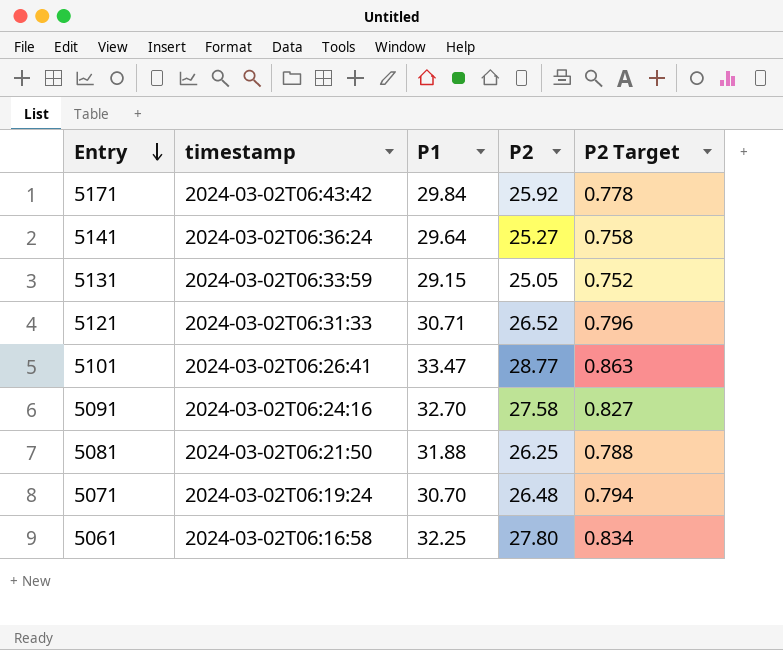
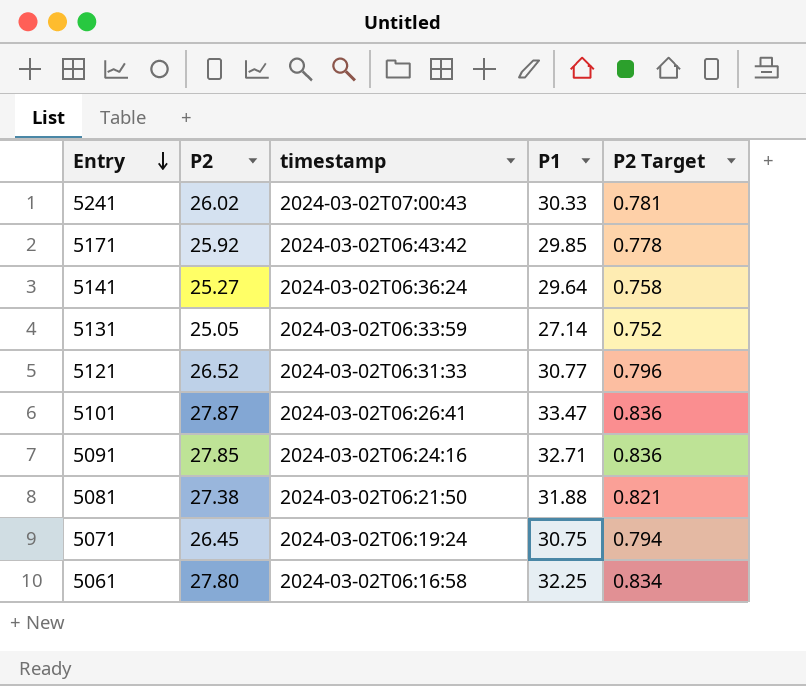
column P2 | position: 4 -> 2
row 5241: none -> 26.02 | 2024-03-02T07:00:43 | 30.33 | 0.781
5171 | P1: 29.84 -> 29.85
5131 | P1: 29.15 -> 27.14
5121 | P1: 30.71 -> 30.77
5101 | P2: 28.77 -> 27.87
5101 | P2 Target: 0.863 -> 0.836
5091 | P2: 27.58 -> 27.85
5091 | P1: 32.70 -> 32.71
5091 | P2 Target: 0.827 -> 0.836
5081 | P2: 26.25 -> 27.38
5081 | P2 Target: 0.788 -> 0.821
5071 | P2: 26.48 -> 26.45
5071 | P1: 30.70 -> 30.75

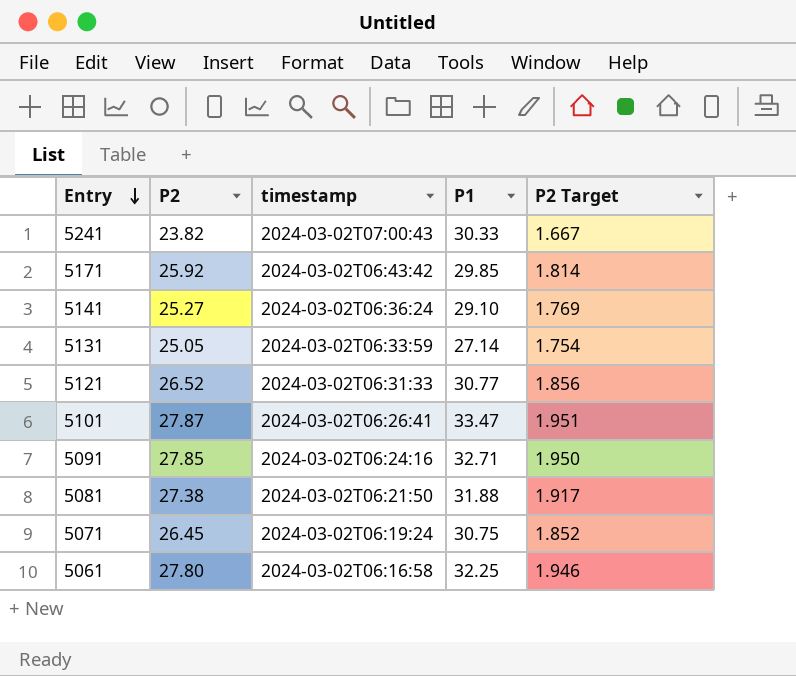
column P2 Target | formula: [P2] * 0.03 -> [P2] * 0.07
5241 | P2: 26.02 -> 23.82
5141 | P1: 29.64 -> 29.10

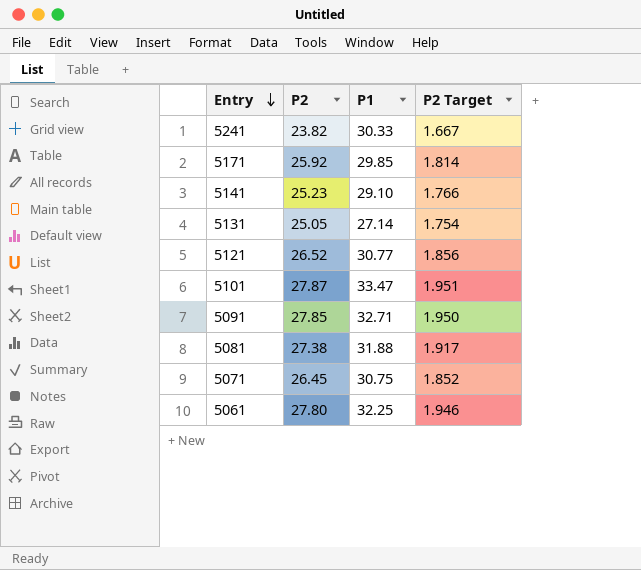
column timestamp | position: 3 -> none
5141 | P2: 25.27 -> 25.23
5141 | P2 Target: 1.769 -> 1.766

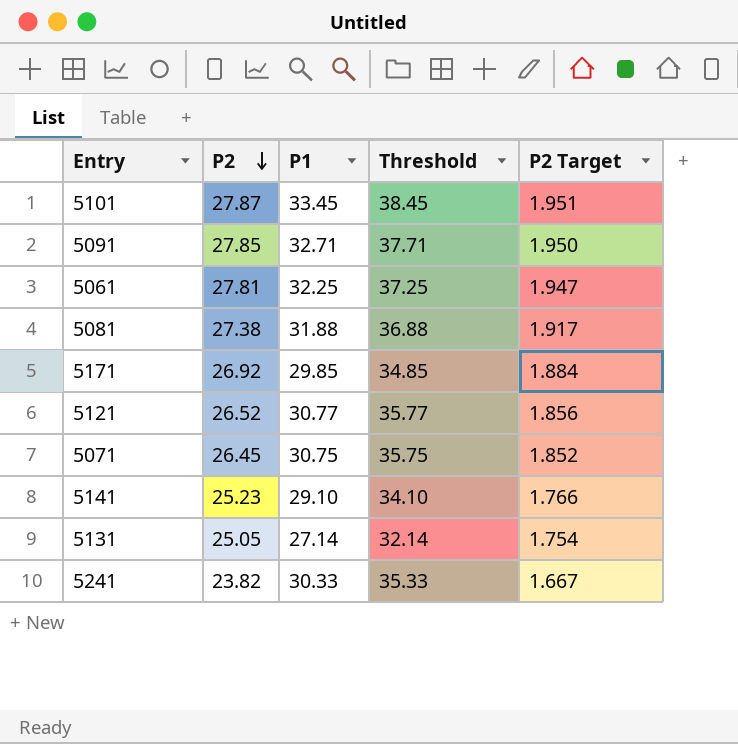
row order: Entry descending -> P2 descending
column Threshold | formula: none -> [P1] + 5
5101 | P1: 33.47 -> 33.45
5061 | P2: 27.80 -> 27.81
5061 | P2 Target: 1.946 -> 1.947
5171 | P2: 25.92 -> 26.92
5171 | P2 Target: 1.814 -> 1.884

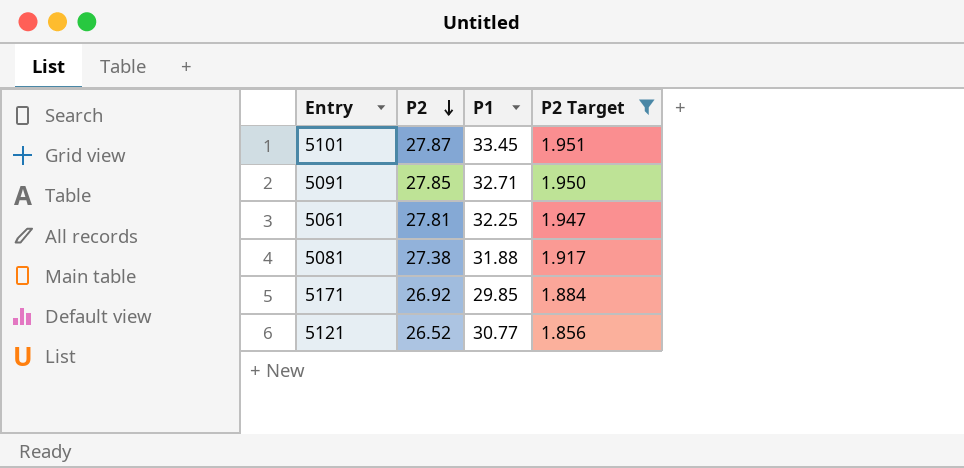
filter: none -> P2 Target >= 1.856
column Threshold | formula: [P1] + 5 -> none

